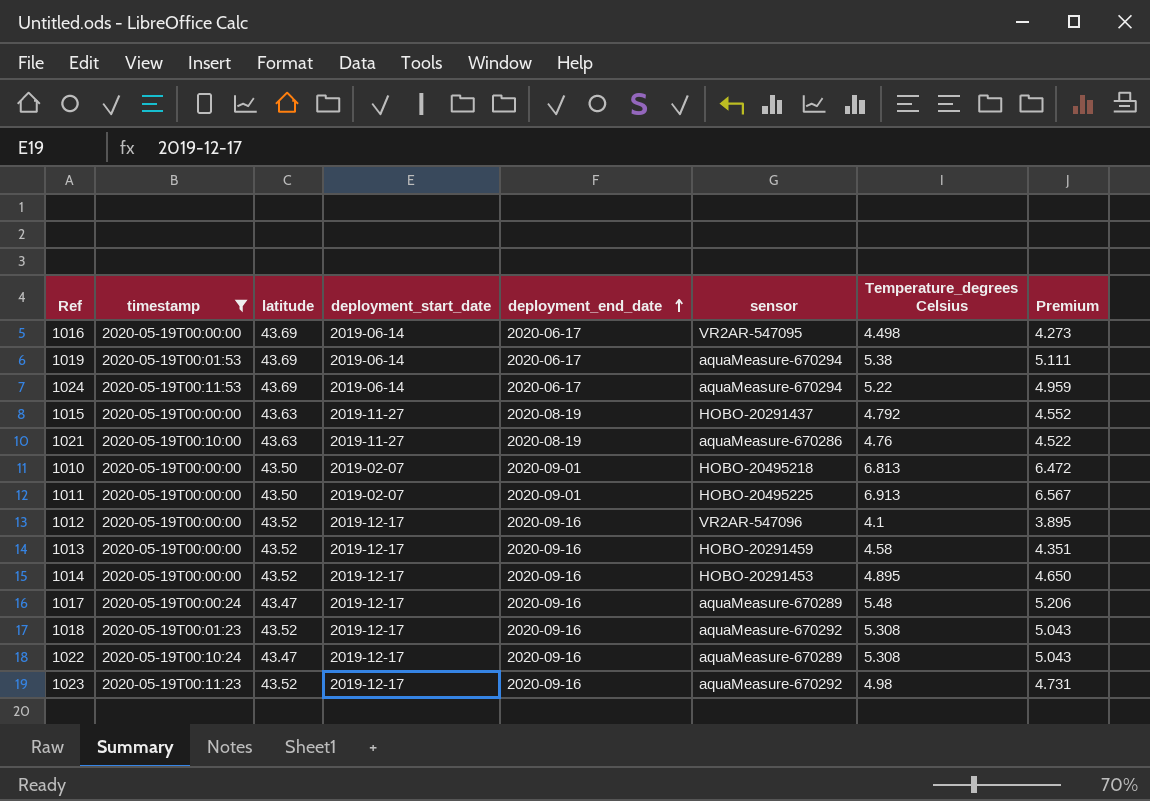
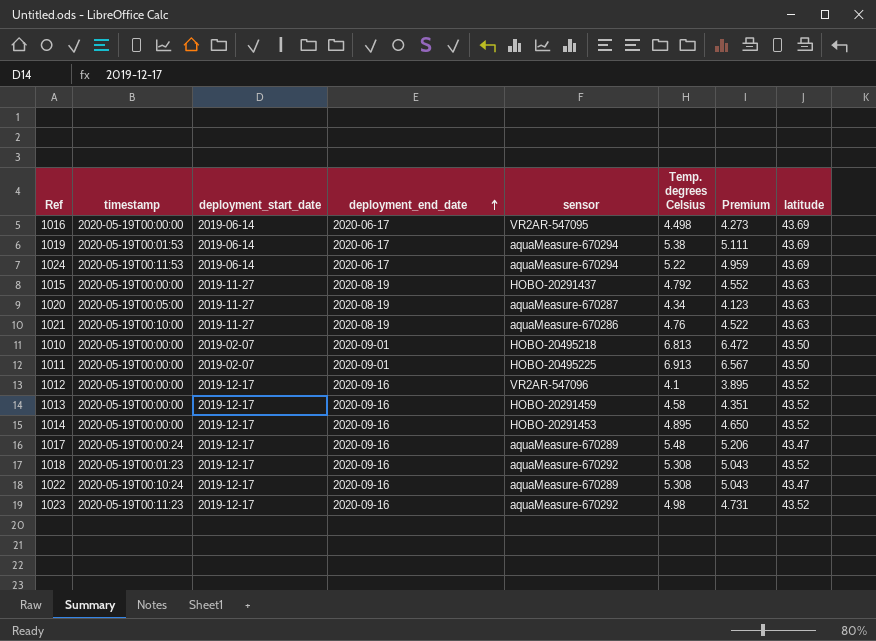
filter: timestamp != 2020-05-19T00:05:00 -> none
column name: Temperature_degrees Celsius -> Temp. degrees Celsius
column latitude | position: 3 -> 8

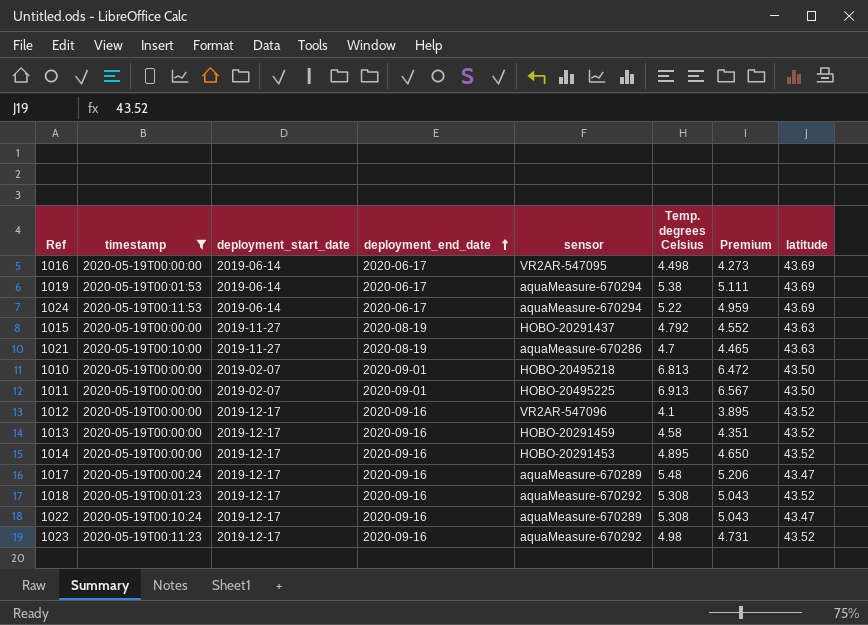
filter: none -> timestamp != 2020-05-19T00:05:00
1021 | Temp. degrees Celsius: 4.76 -> 4.7
1021 | Premium: 4.522 -> 4.465

